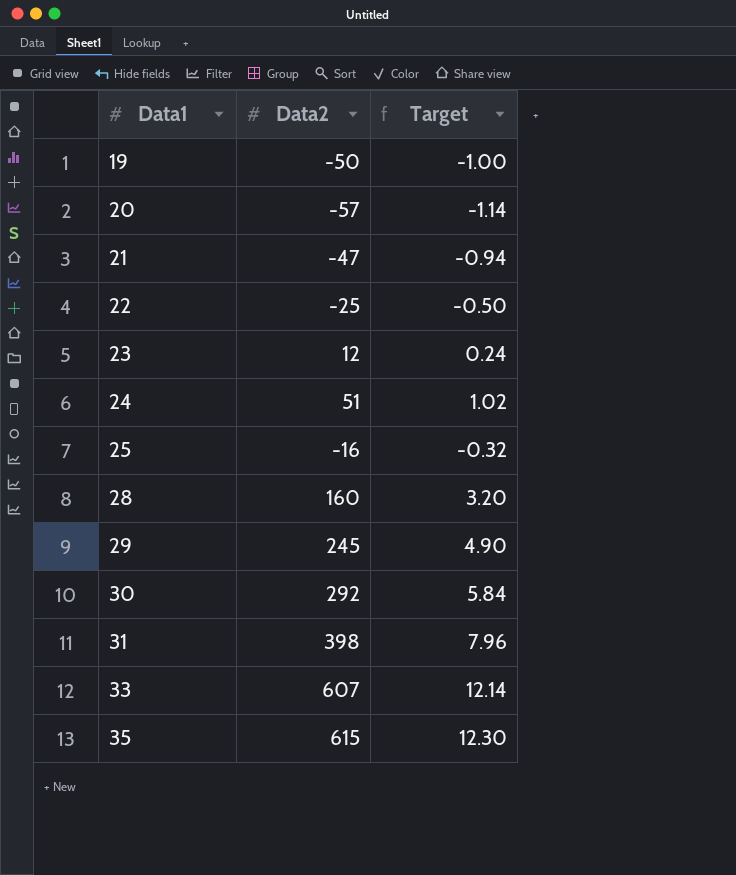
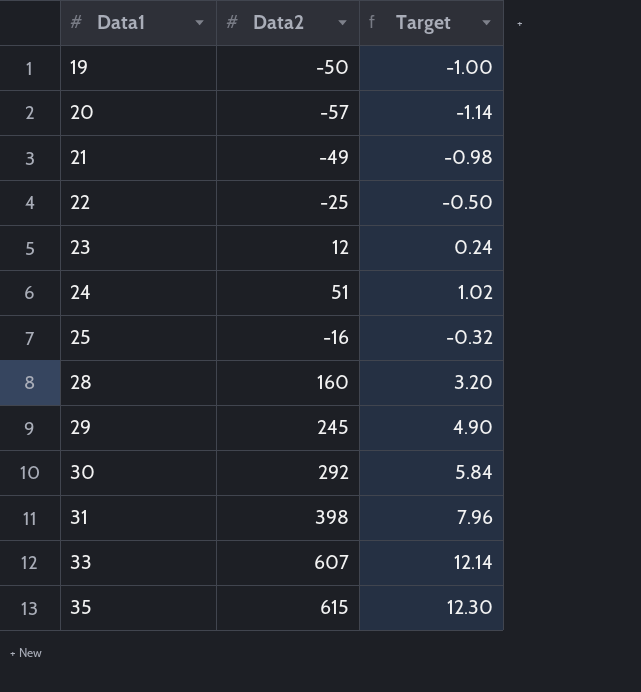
21 | Data2: -47 -> -49
21 | Target: -0.94 -> -0.98

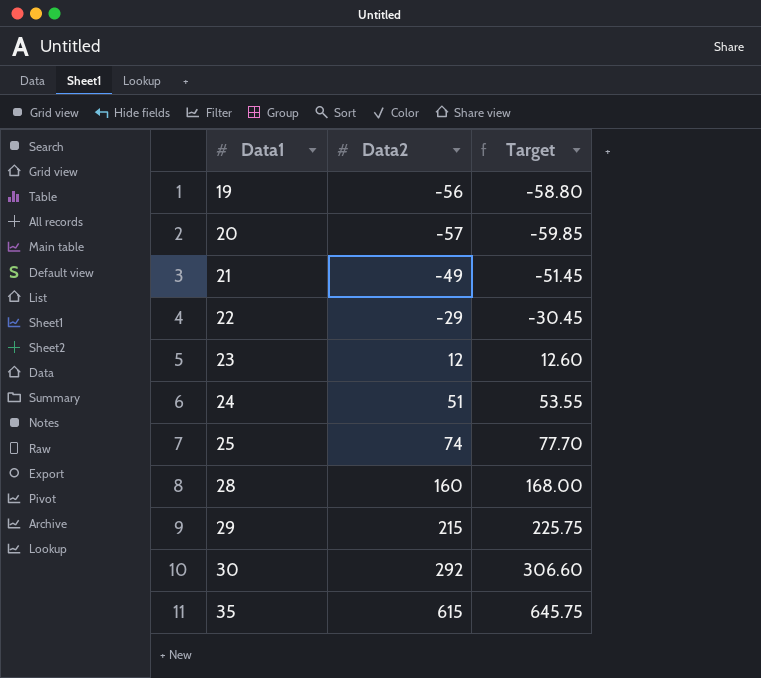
column Target | formula: [Data2] * 0.02 -> [Data2] * 1.05
row 31: 398 | 7.96 -> none
row 33: 607 | 12.14 -> none
19 | Data2: -50 -> -56
22 | Data2: -25 -> -29
25 | Data2: -16 -> 74
29 | Data2: 245 -> 215

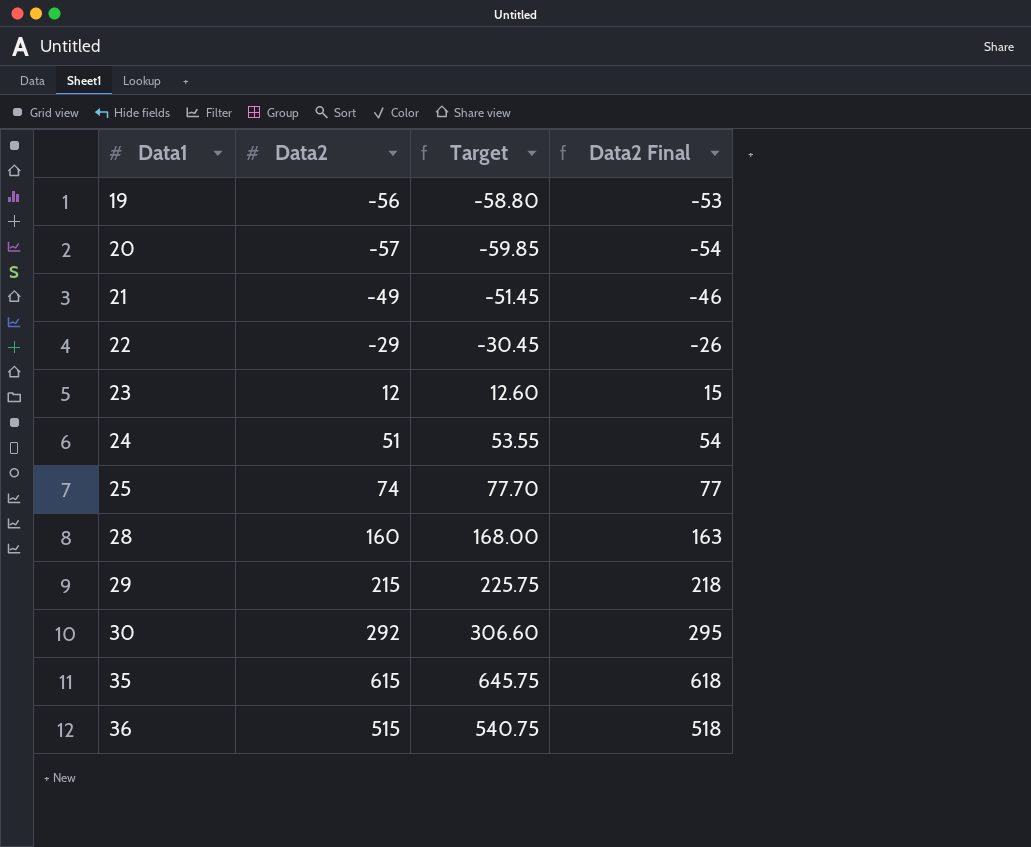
column Data2 Final | formula: none -> [Data2] + 3
row 36: none -> 515 | 540.75 | 518

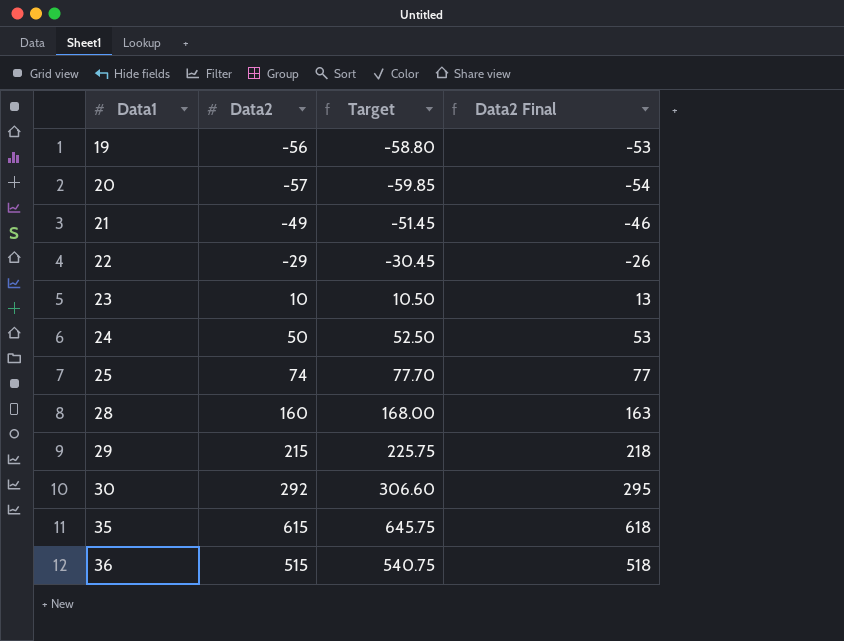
23 | Data2: 12 -> 10
23 | Target: 12.60 -> 10.50
23 | Data2 Final: 15 -> 13
24 | Data2: 51 -> 50
24 | Target: 53.55 -> 52.50
24 | Data2 Final: 54 -> 53

